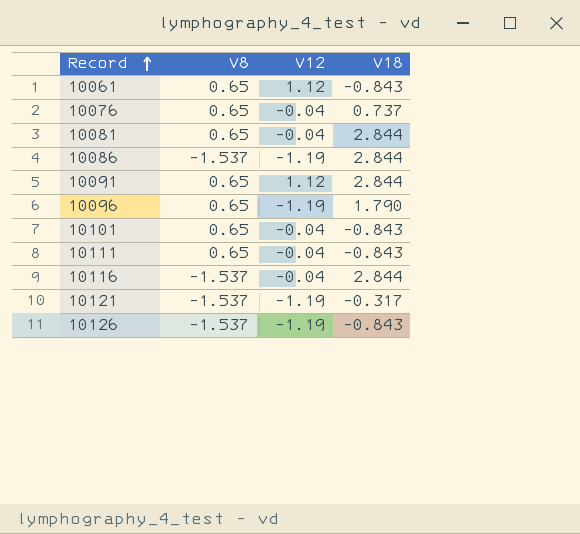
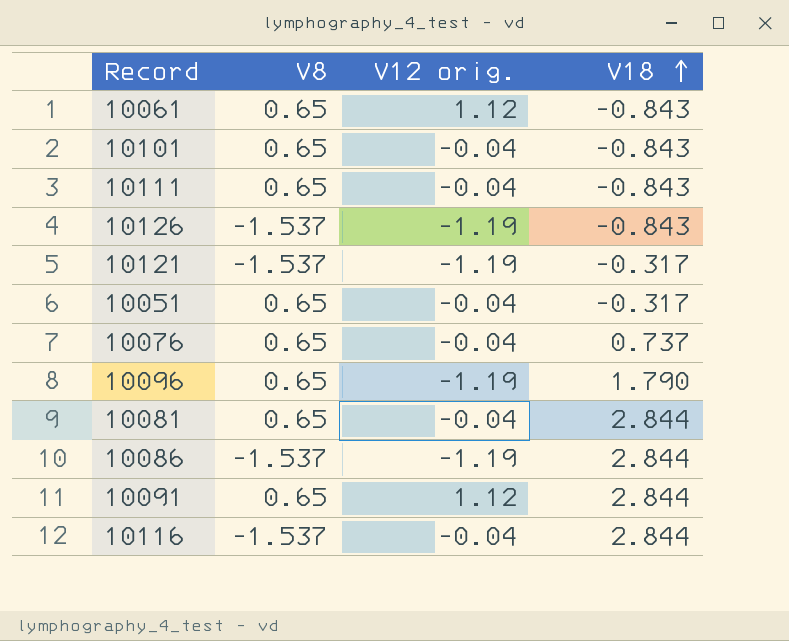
row order: Record ascending -> V18 ascending
column name: V12 -> V12 orig.
row 10051: none -> 0.65 | -0.04 | -0.317

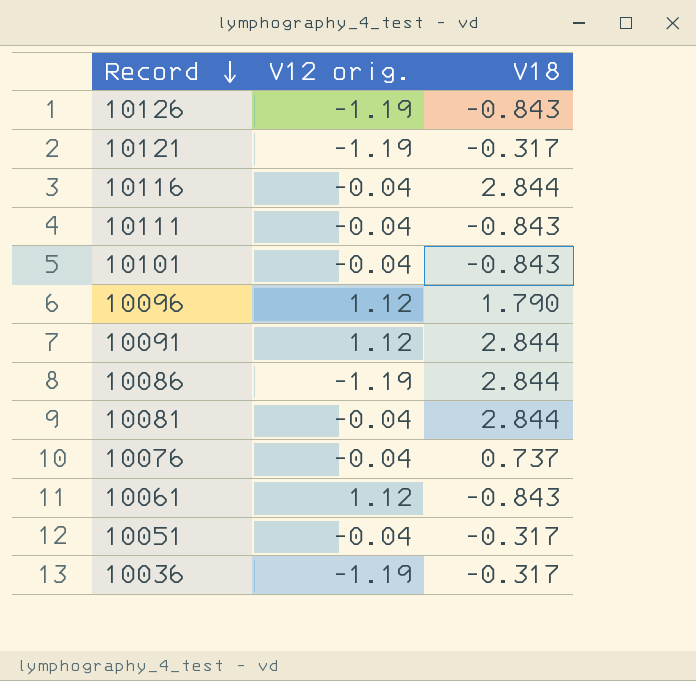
row order: V18 ascending -> Record descending
column V8 | position: 2 -> none
10096 | V12 orig.: -1.19 -> 1.12
row 10036: none -> -1.19 | -0.317

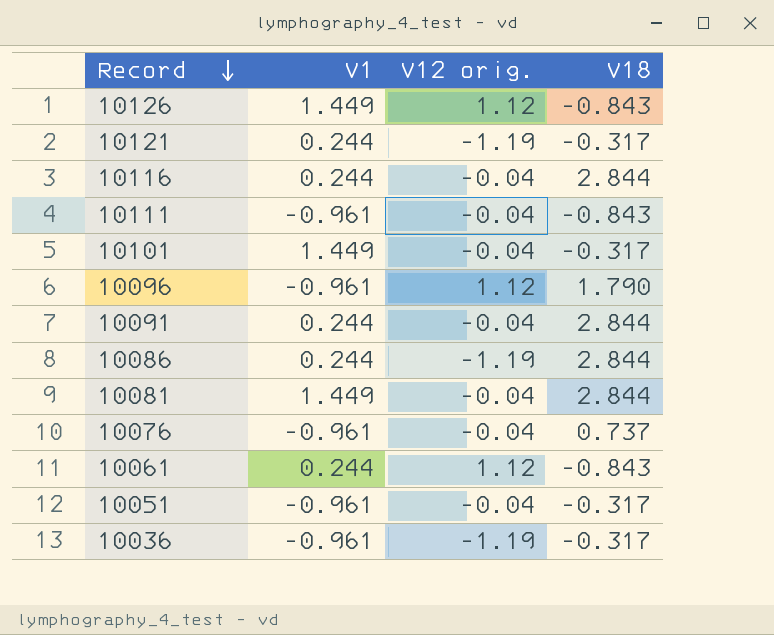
column V1 | position: none -> 2
10126 | V12 orig.: -1.19 -> 1.12
10101 | V18: -0.843 -> -0.317
10091 | V12 orig.: 1.12 -> -0.04

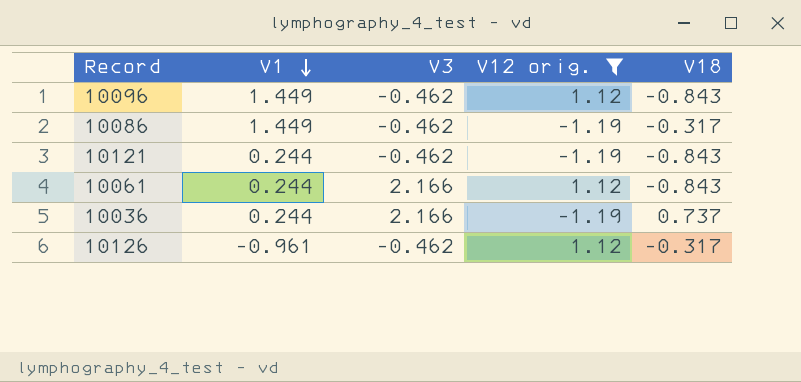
filter: none -> V12 orig. != -0.04
row order: Record descending -> V1 descending
column V3 | position: none -> 3
10096 | V1: -0.961 -> 1.449
10096 | V18: 1.790 -> -0.843
10086 | V1: 0.244 -> 1.449
10086 | V18: 2.844 -> -0.317
10121 | V18: -0.317 -> -0.843
10036 | V1: -0.961 -> 0.244
10036 | V18: -0.317 -> 0.737
10126 | V1: 1.449 -> -0.961
10126 | V18: -0.843 -> -0.317

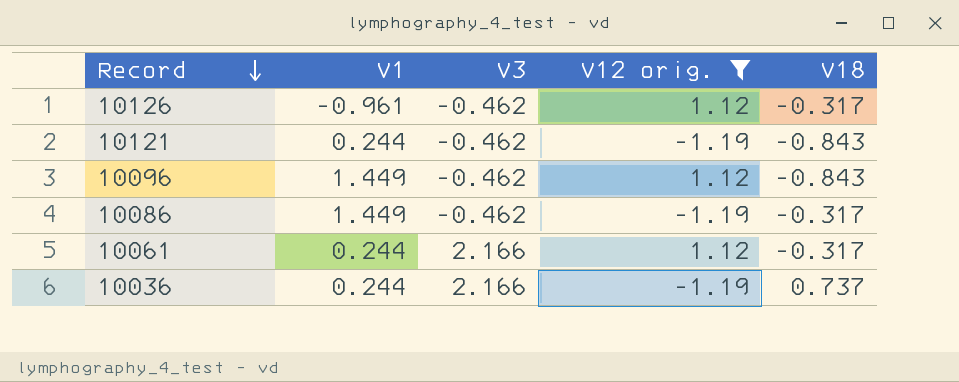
row order: V1 descending -> Record descending
10061 | V18: -0.843 -> -0.317

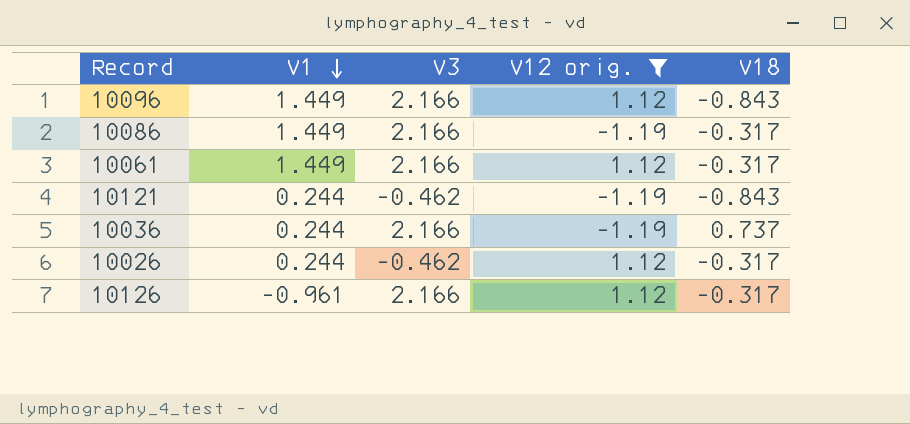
row order: Record descending -> V1 descending
10096 | V3: -0.462 -> 2.166
10086 | V3: -0.462 -> 2.166
10061 | V1: 0.244 -> 1.449
row 10026: none -> 0.244 | -0.462 | 1.12 | -0.317
10126 | V3: -0.462 -> 2.166

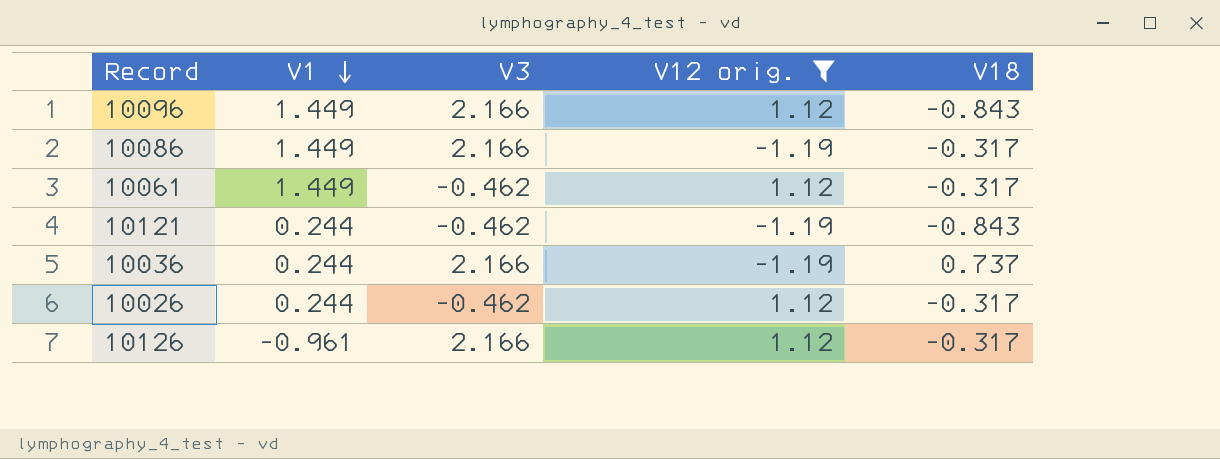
10061 | V3: 2.166 -> -0.462

